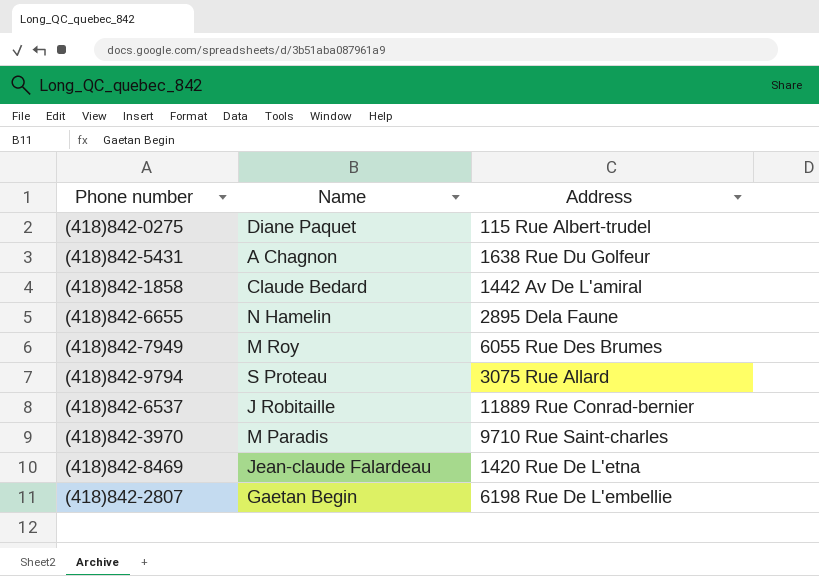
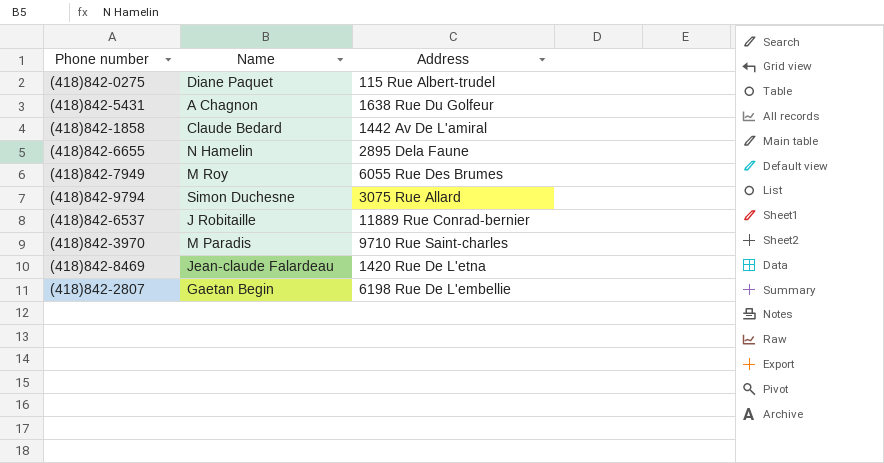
(418)842-9794 | Name: S Proteau -> Simon Duchesne

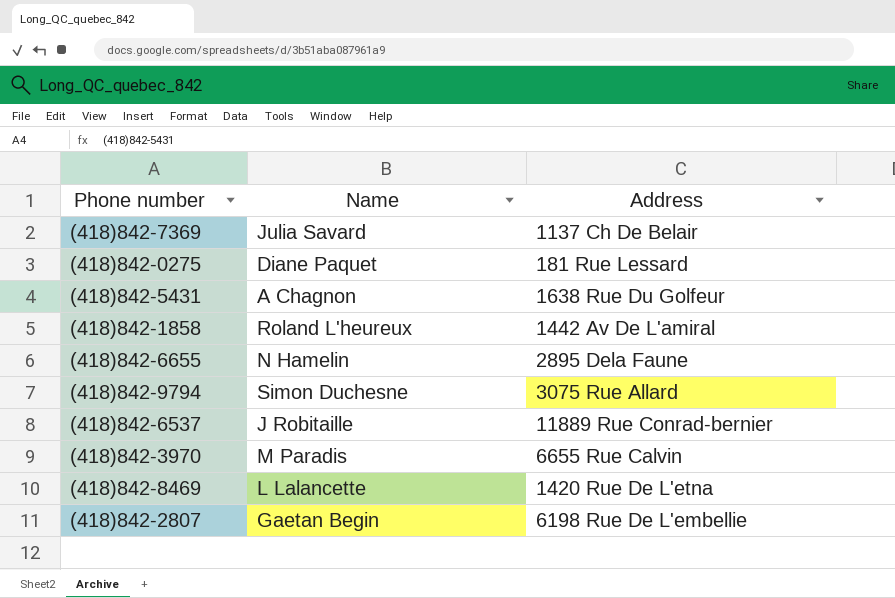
row (418)842-7949: M Roy | 6055 Rue Des Brumes -> none
row (418)842-7369: none -> Julia Savard | 1137 Ch De Belair
(418)842-0275 | Address: 115 Rue Albert-trudel -> 181 Rue Lessard
(418)842-1858 | Name: Claude Bedard -> Roland L'heureux
(418)842-3970 | Address: 9710 Rue Saint-charles -> 6655 Rue Calvin
(418)842-8469 | Name: Jean-claude Falardeau -> L Lalancette

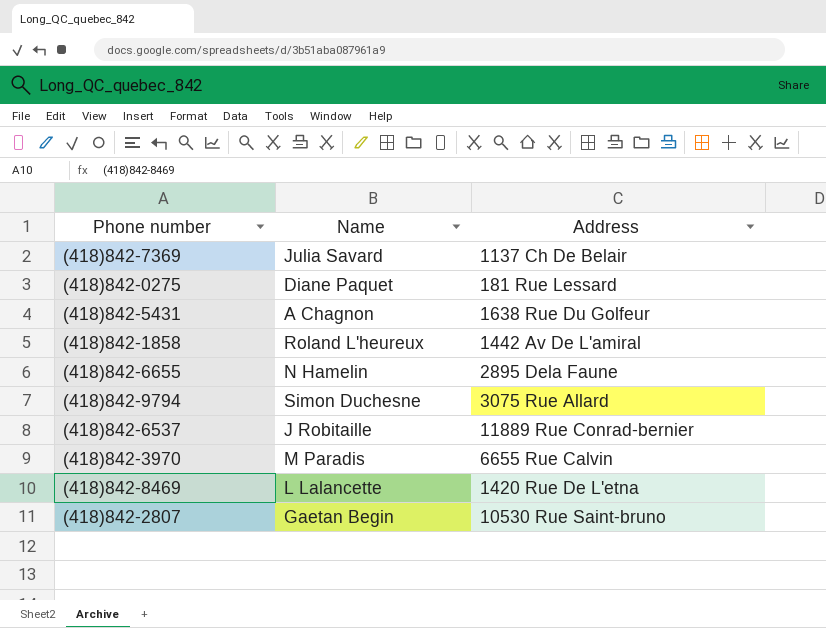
(418)842-2807 | Address: 6198 Rue De L'embellie -> 10530 Rue Saint-bruno

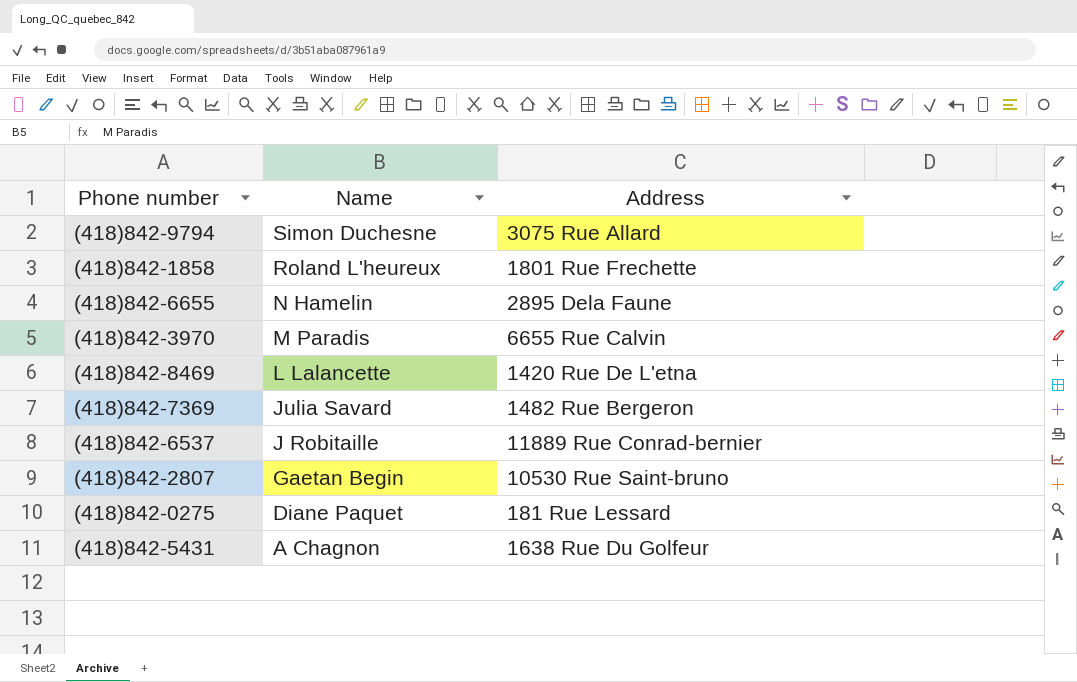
row order: none -> Name descending
(418)842-1858 | Address: 1442 Av De L'amiral -> 1801 Rue Frechette
(418)842-7369 | Address: 1137 Ch De Belair -> 1482 Rue Bergeron

